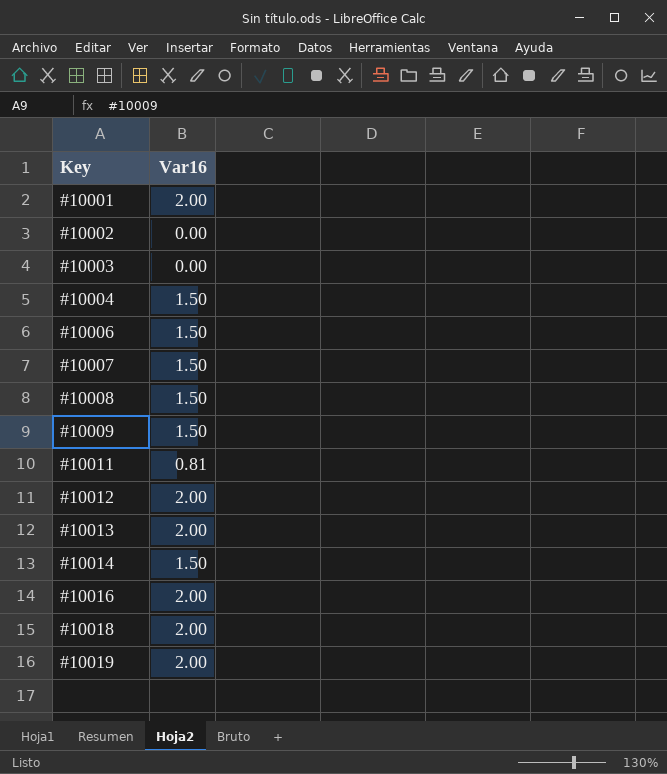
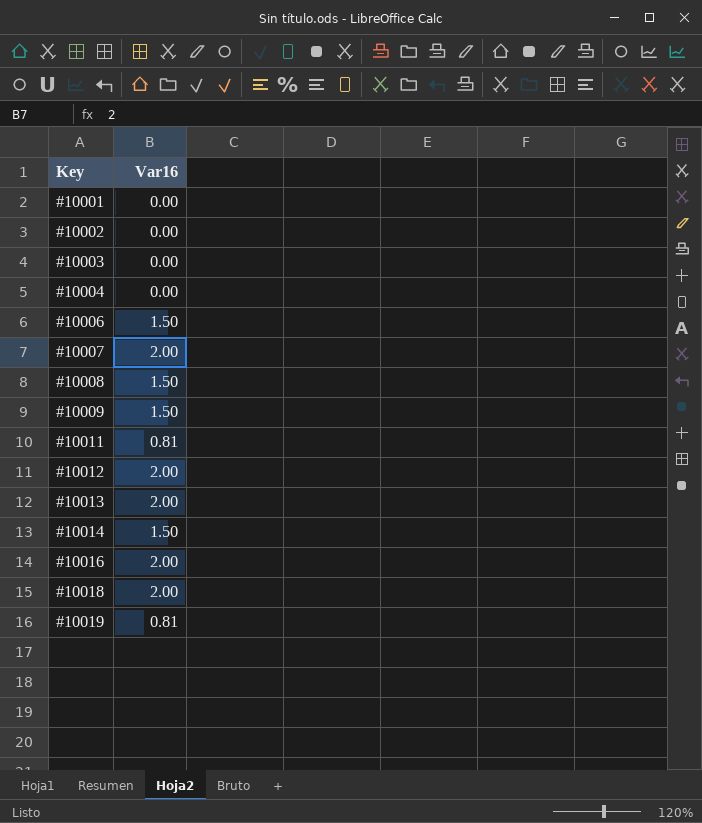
#10001 | Var16: 2.00 -> 0.00
#10004 | Var16: 1.50 -> 0.00
#10007 | Var16: 1.50 -> 2.00
#10019 | Var16: 2.00 -> 0.81

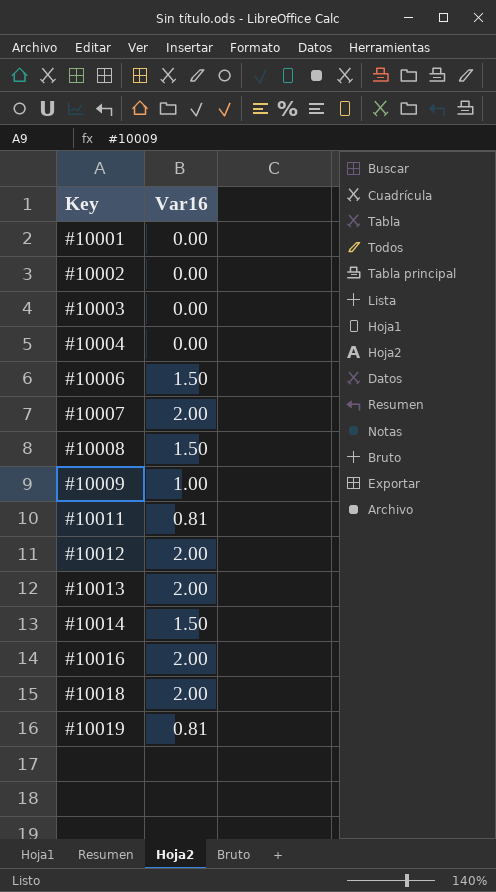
#10009 | Var16: 1.50 -> 1.00

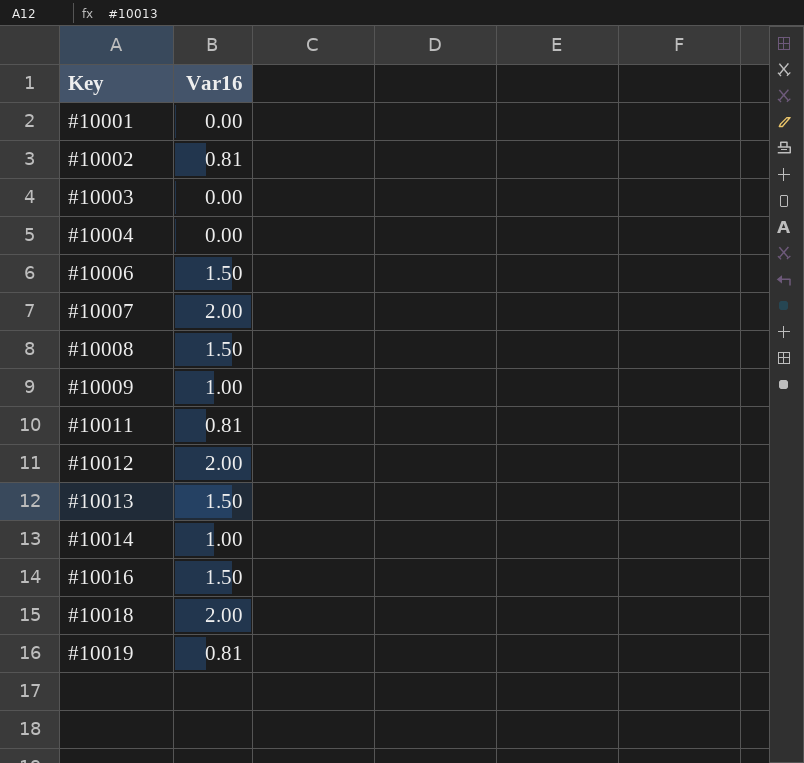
#10002 | Var16: 0.00 -> 0.81
#10013 | Var16: 2.00 -> 1.50
#10014 | Var16: 1.50 -> 1.00
#10016 | Var16: 2.00 -> 1.50

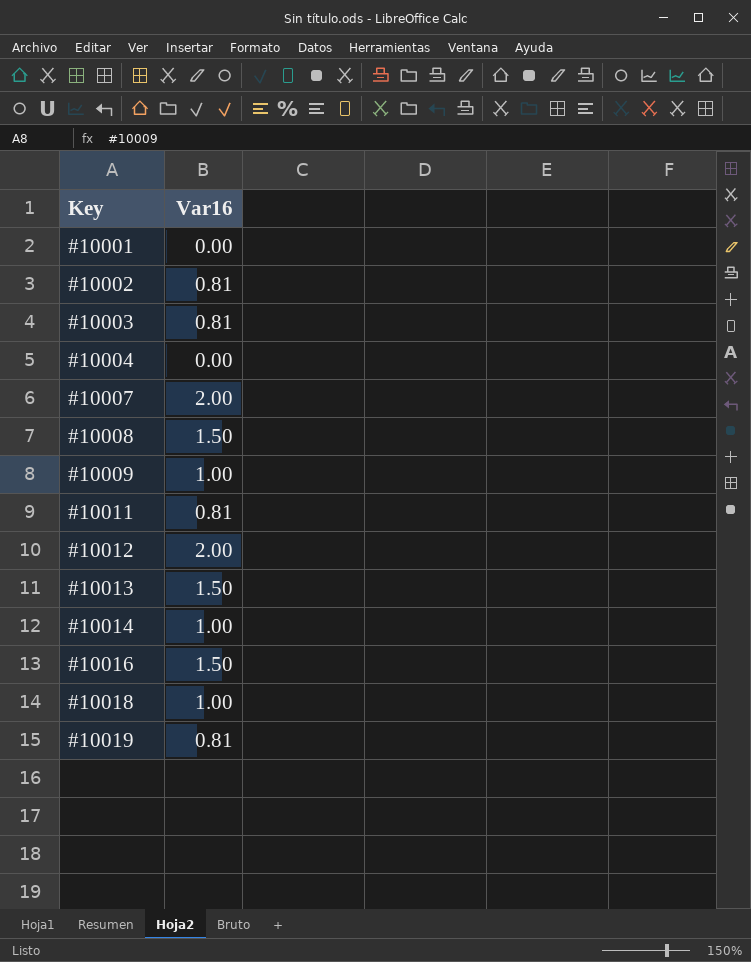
row #10006: 1.50 -> none
#10003 | Var16: 0.00 -> 0.81
#10018 | Var16: 2.00 -> 1.00

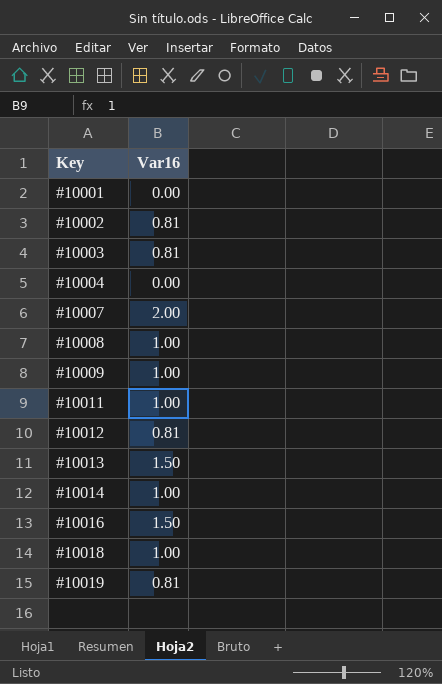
#10008 | Var16: 1.50 -> 1.00
#10011 | Var16: 0.81 -> 1.00
#10012 | Var16: 2.00 -> 0.81

